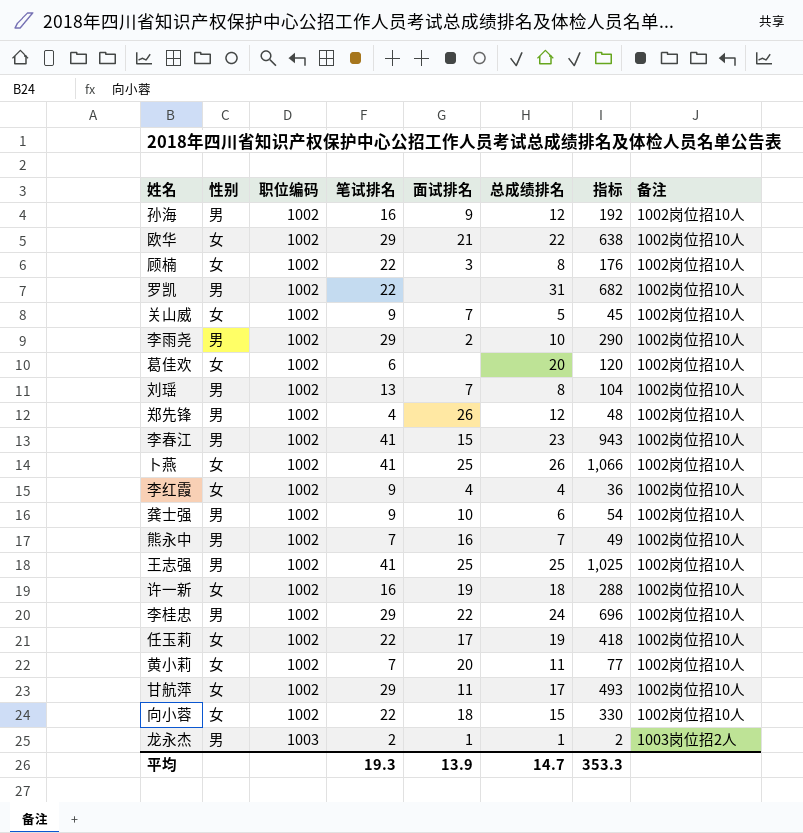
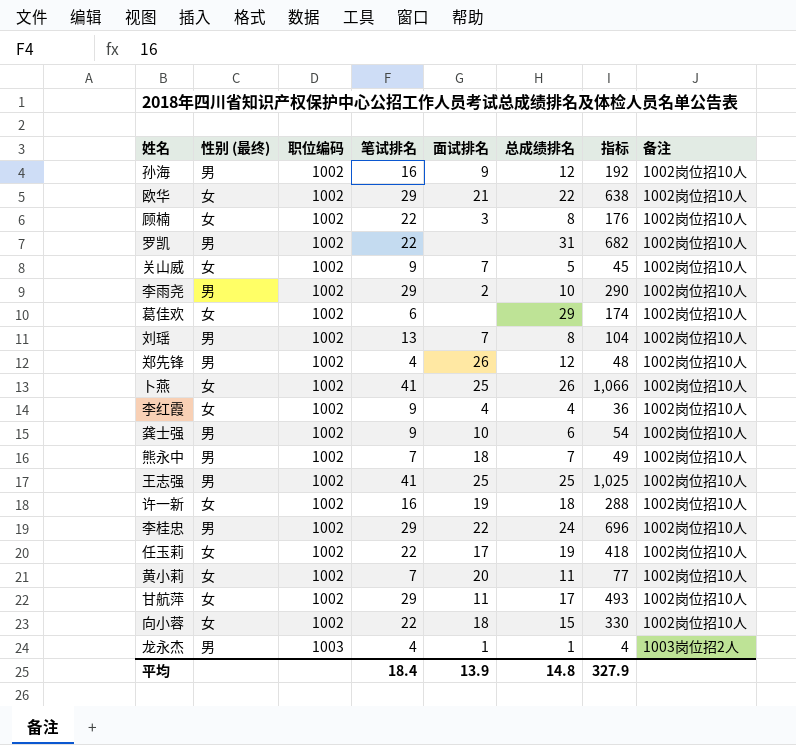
column name: 性别 -> 性别 (最终)
row 李春江: 男 | 1002 | 41 | 15 | 23 | 943 | 1002岗位招10人 -> none
葛佳欢 | 总成绩排名: 20 -> 29
葛佳欢 | 指标: 120 -> 174
熊永中 | 面试排名: 16 -> 18
龙永杰 | 笔试排名: 2 -> 4
龙永杰 | 指标: 2 -> 4
平均 | 笔试排名: 19.3 -> 18.4
平均 | 总成绩排名: 14.7 -> 14.8
平均 | 指标: 353.3 -> 327.9

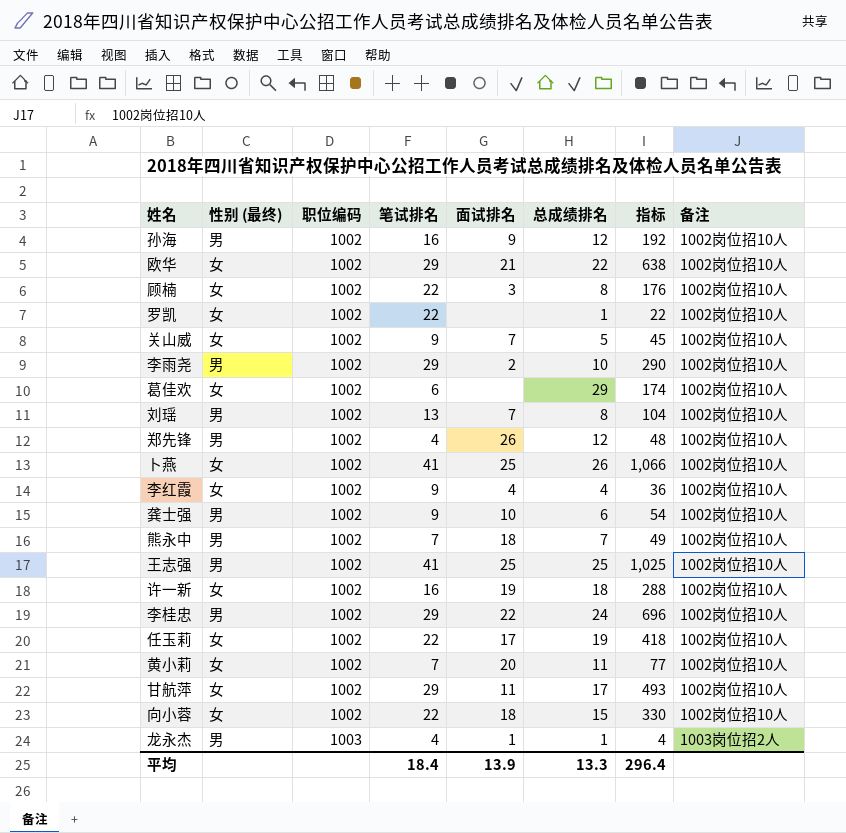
罗凯 | 性别 (最终): 男 -> 女
罗凯 | 总成绩排名: 31 -> 1
罗凯 | 指标: 682 -> 22
平均 | 总成绩排名: 14.8 -> 13.3
平均 | 指标: 327.9 -> 296.4

